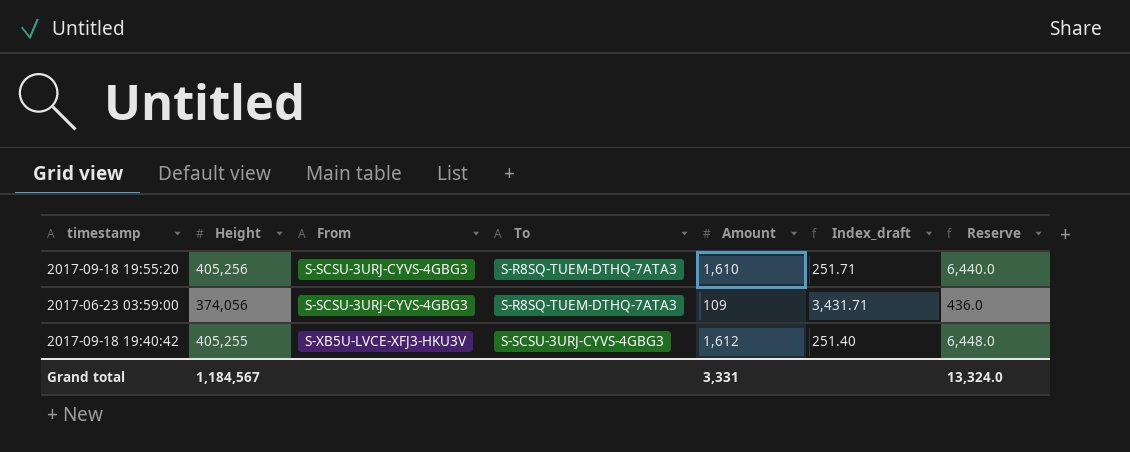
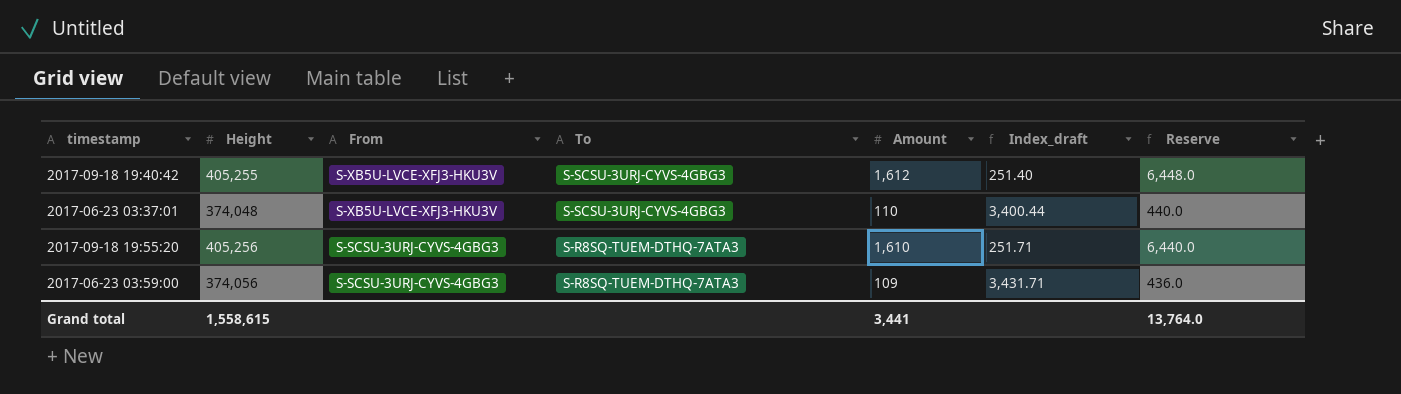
row order: From ascending -> From descending
row 2017-06-23 03:37:01: none -> 374,048 | S-XB5U-LVCE-XFJ3-HKU3V | S-SCSU-3URJ-CYVS-4GBG3 | 110 | 3,400.44 | 440.0
Grand total | Height: 1,184,567 -> 1,558,615
Grand total | Amount: 3,331 -> 3,441
Grand total | Reserve: 13,324.0 -> 13,764.0

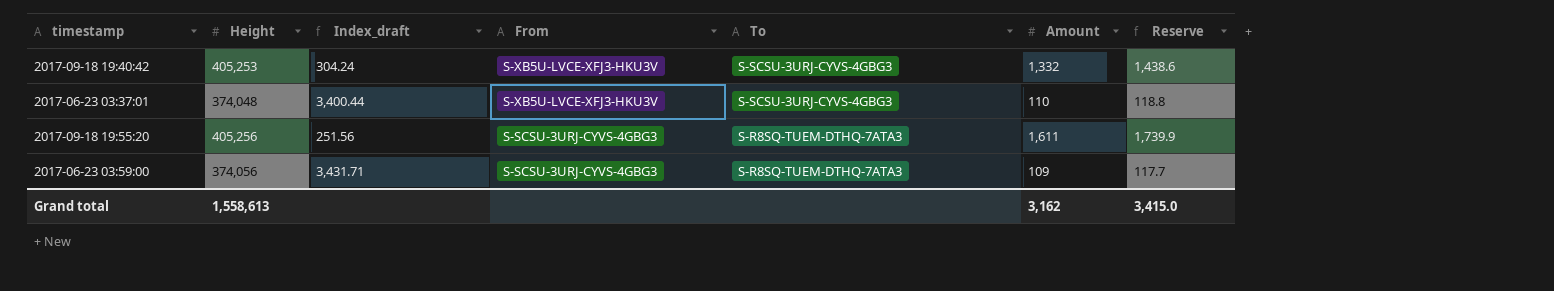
column Index_draft | position: 6 -> 3
column Reserve | formula: [Amount] * 4 -> [Amount] * 1.08
2017-09-18 19:40:42 | Height: 405,255 -> 405,253
2017-09-18 19:40:42 | Index_draft: 251.40 -> 304.24
2017-09-18 19:40:42 | Amount: 1,612 -> 1,332
2017-09-18 19:55:20 | Index_draft: 251.71 -> 251.56
2017-09-18 19:55:20 | Amount: 1,610 -> 1,611
Grand total | Height: 1,558,615 -> 1,558,613
Grand total | Amount: 3,441 -> 3,162
Grand total | Reserve: 13,764.0 -> 3,415.0

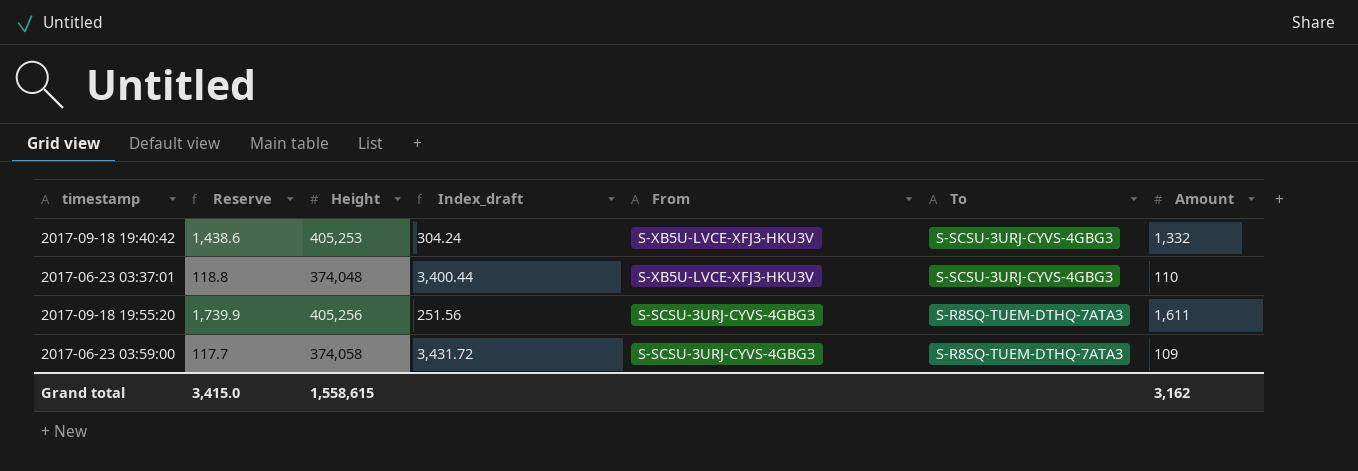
column Reserve | position: 7 -> 2
2017-06-23 03:59:00 | Height: 374,056 -> 374,058
2017-06-23 03:59:00 | Index_draft: 3,431.71 -> 3,431.72
Grand total | Height: 1,558,613 -> 1,558,615

